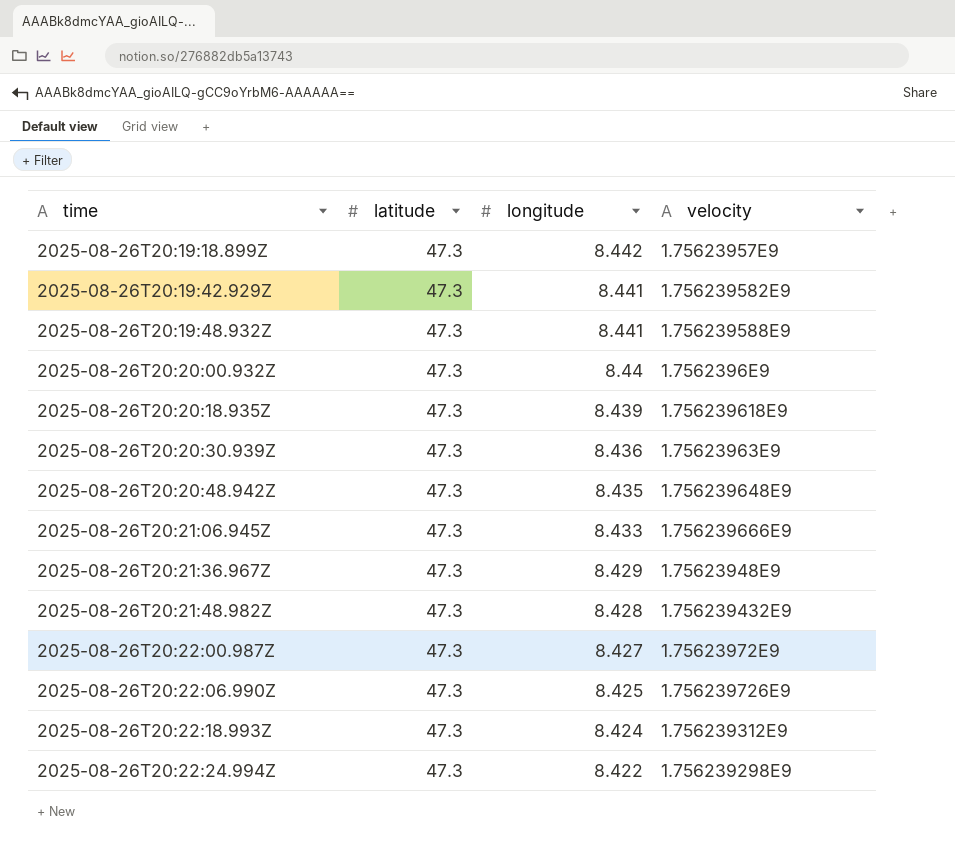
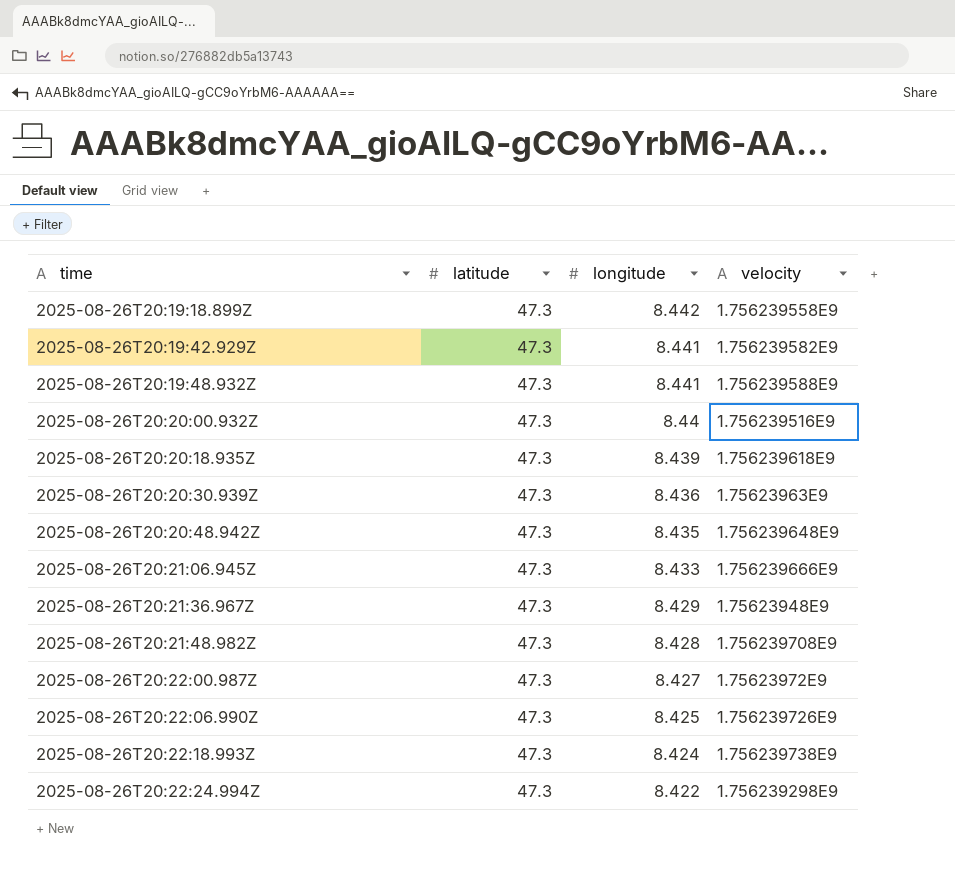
2025-08-26T20:19:18.899Z | velocity: 1.75623957E9 -> 1.756239558E9
2025-08-26T20:20:00.932Z | velocity: 1.7562396E9 -> 1.756239516E9
2025-08-26T20:21:48.982Z | velocity: 1.756239432E9 -> 1.756239708E9
2025-08-26T20:22:18.993Z | velocity: 1.756239312E9 -> 1.756239738E9

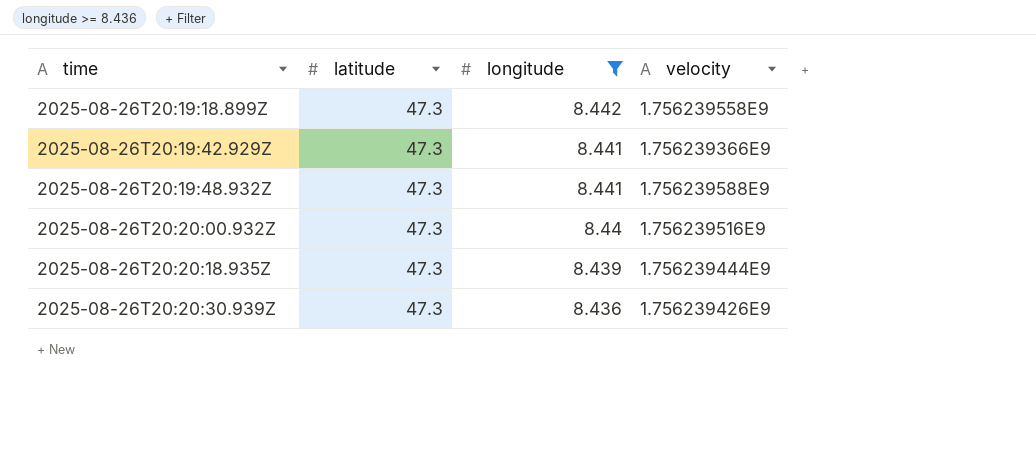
filter: none -> longitude >= 8.436
2025-08-26T20:19:42.929Z | velocity: 1.756239582E9 -> 1.756239366E9
2025-08-26T20:20:18.935Z | velocity: 1.756239618E9 -> 1.756239444E9
2025-08-26T20:20:30.939Z | velocity: 1.75623963E9 -> 1.756239426E9

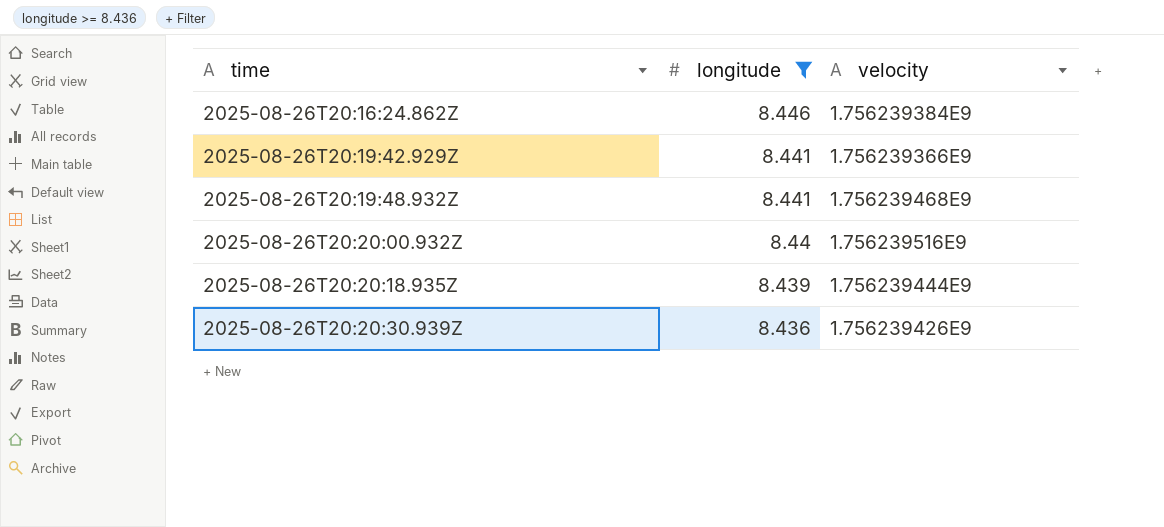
column latitude | position: 2 -> none
row 2025-08-26T20:19:18.899Z: 47.3 | 8.442 | 1.756239558E9 -> none
row 2025-08-26T20:16:24.862Z: none -> 8.446 | 1.756239384E9
2025-08-26T20:19:48.932Z | velocity: 1.756239588E9 -> 1.756239468E9

